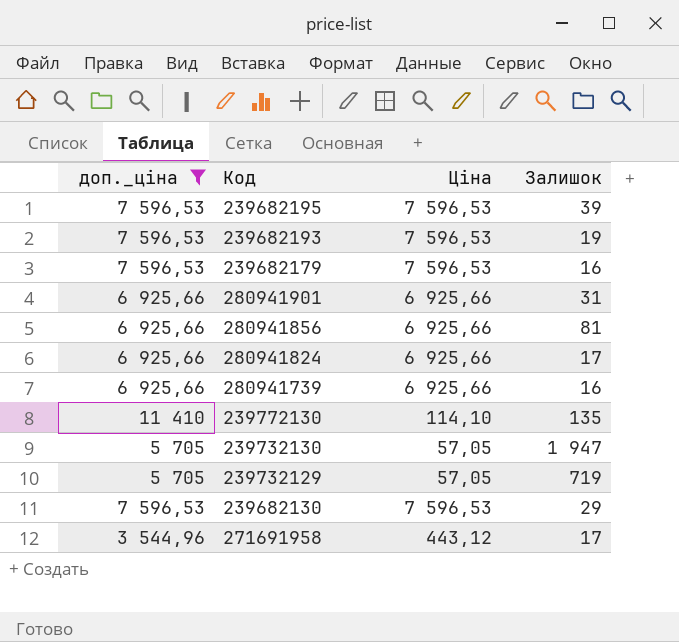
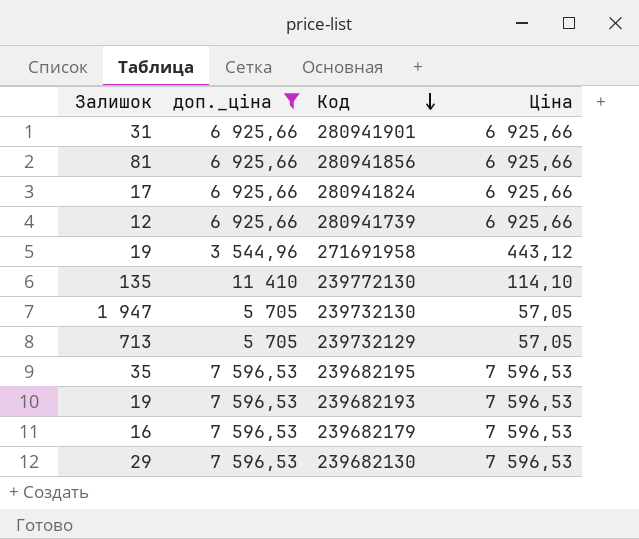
row order: none -> Код descending
column Залишок | position: 4 -> 1
280941739 | Залишок: 16 -> 12
271691958 | Залишок: 17 -> 19
239732129 | Залишок: 719 -> 713
239682195 | Залишок: 39 -> 35

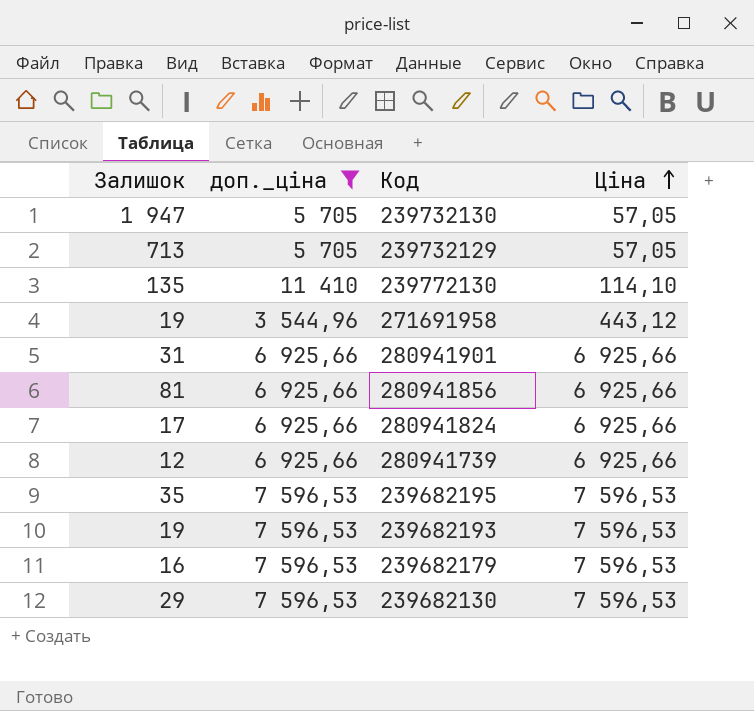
row order: Код descending -> Ціна ascending

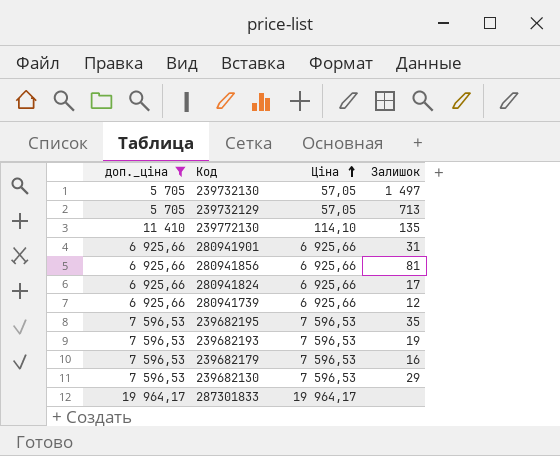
column Залишок | position: 1 -> 4
row 271691958: 19 | 3 544,96 | 443,12 -> none
239732130 | Залишок: 1 947 -> 1 497
row 287301833: none -> 19 964,17 | 19 964,17 | none

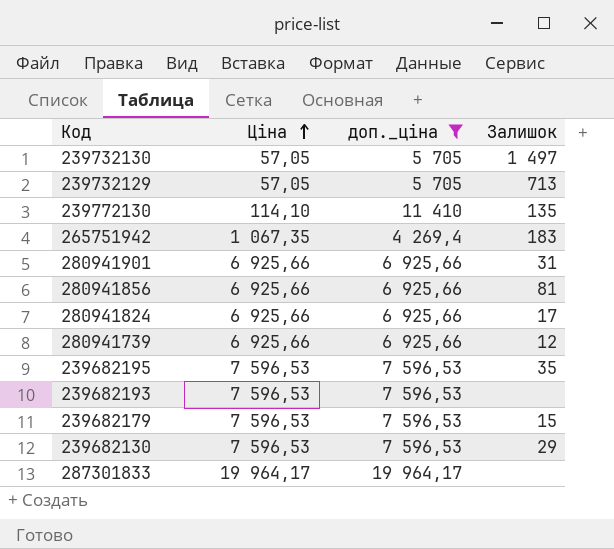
column доп._ціна | position: 1 -> 3
row 265751942: none -> 1 067,35 | 4 269,4 | 183
239682193 | Залишок: 19 -> none
239682179 | Залишок: 16 -> 15

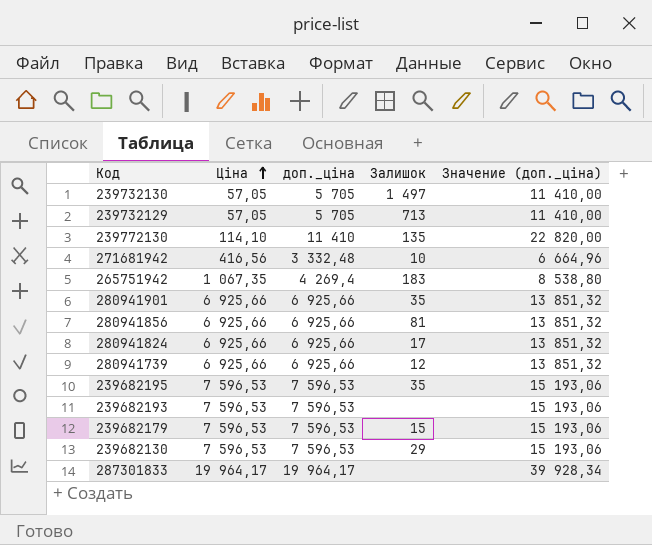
filter: доп._ціна != 3 332,48 -> none
column Значение (доп._ціна) | formula: none -> [доп._ціна] * 2
280941901 | Залишок: 31 -> 35

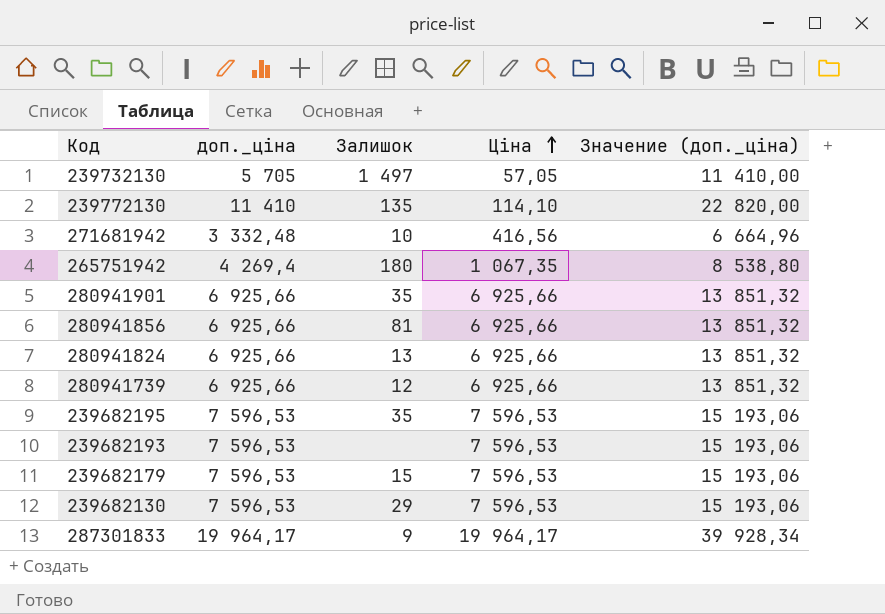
column Ціна | position: 2 -> 4
row 239732129: 57,05 | 5 705 | 713 | 11 410,00 -> none
265751942 | Залишок: 183 -> 180
280941824 | Залишок: 17 -> 13
287301833 | Залишок: none -> 9

